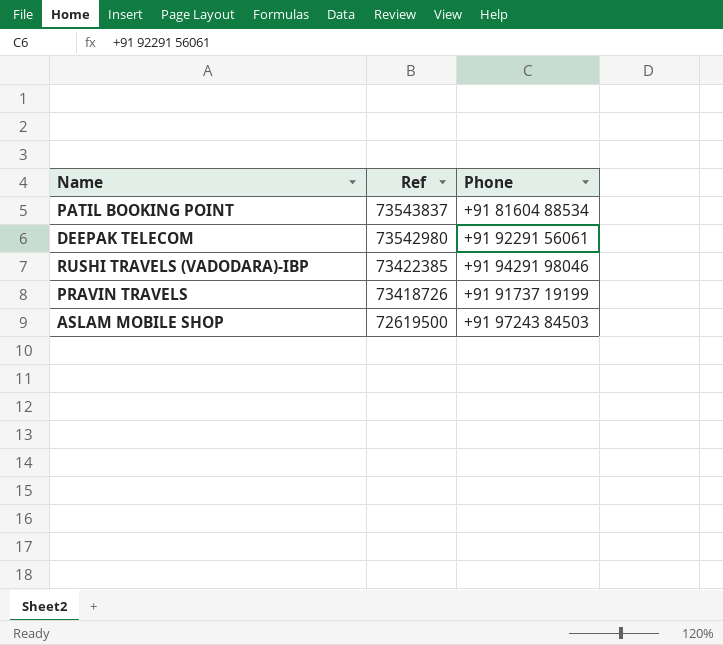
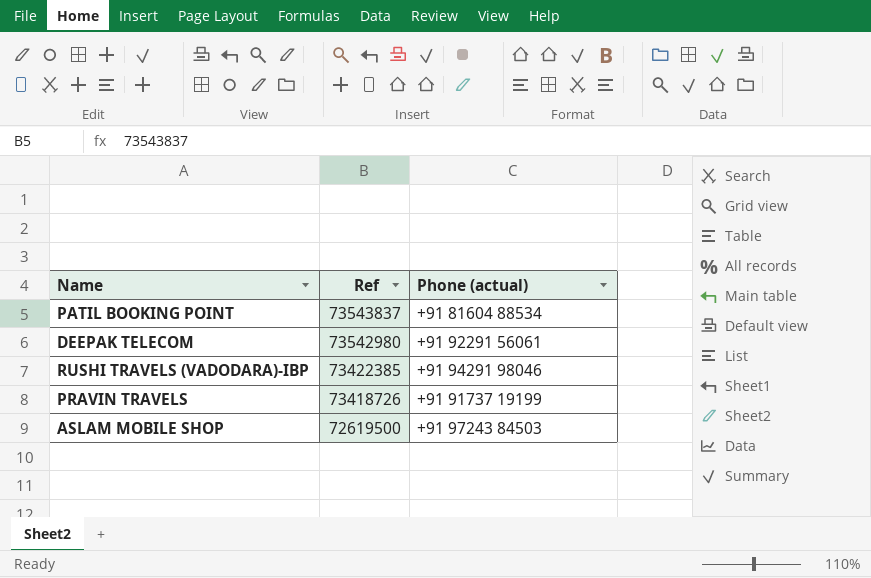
column name: Phone -> Phone (actual)

